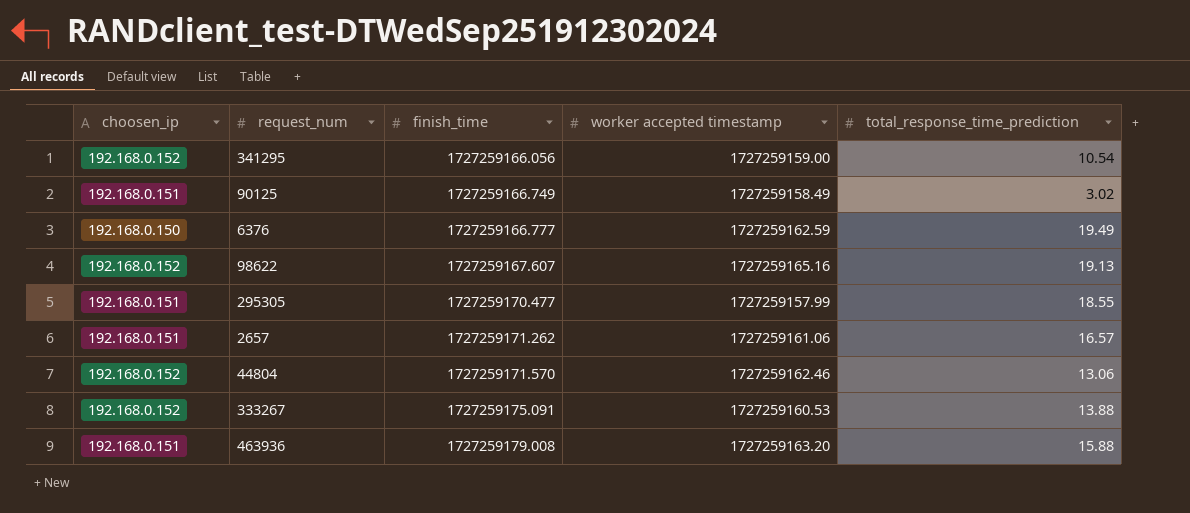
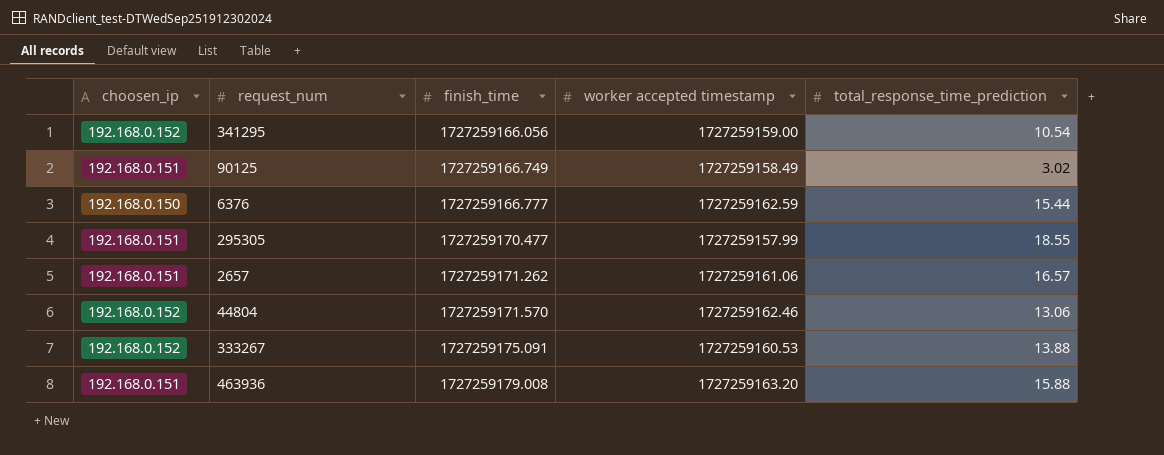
row 98622: 192.168.0.152 | 1727259167.607 | 1727259165.16 | 19.13 -> none
6376 | total_response_time_prediction: 19.49 -> 15.44

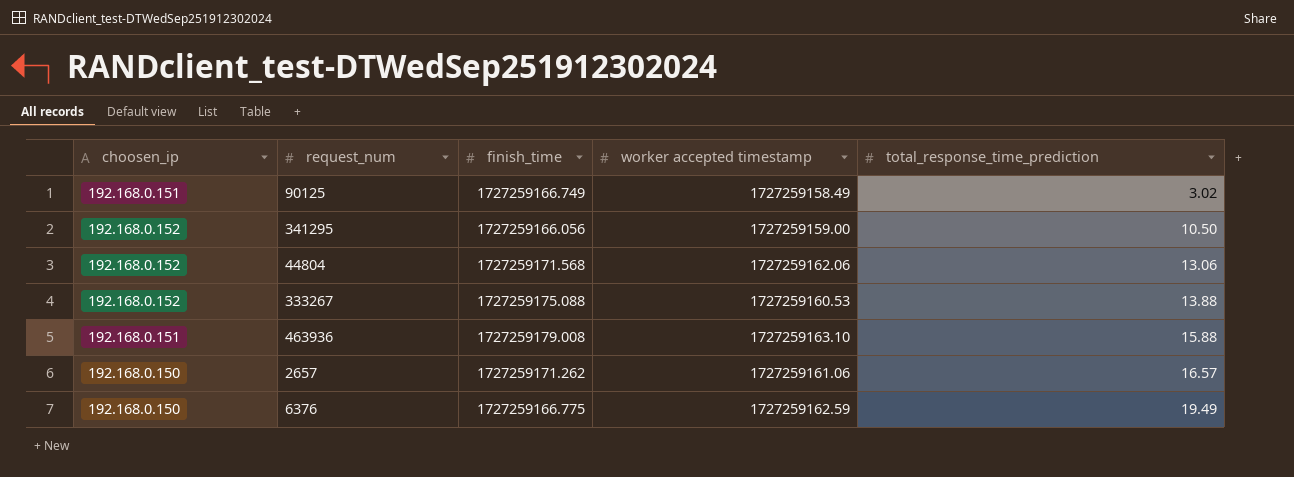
row order: finish_time ascending -> total_response_time_prediction ascending
row 295305: 192.168.0.151 | 1727259170.477 | 1727259157.99 | 18.55 -> none
341295 | total_response_time_prediction: 10.54 -> 10.50
44804 | finish_time: 1727259171.570 -> 1727259171.568
44804 | worker accepted timestamp: 1727259162.46 -> 1727259162.06
333267 | finish_time: 1727259175.091 -> 1727259175.088
463936 | worker accepted timestamp: 1727259163.20 -> 1727259163.10
2657 | choosen_ip: 192.168.0.151 -> 192.168.0.150
6376 | finish_time: 1727259166.777 -> 1727259166.775
6376 | total_response_time_prediction: 15.44 -> 19.49

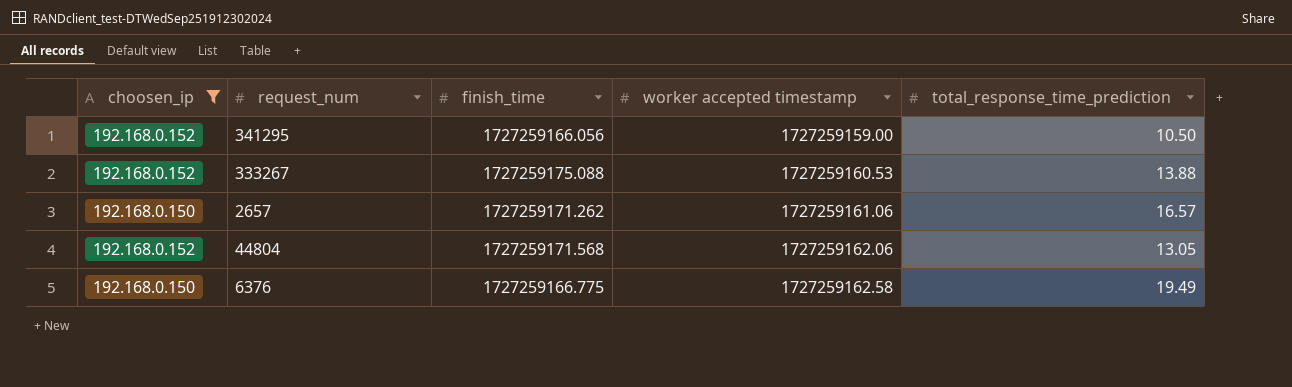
filter: none -> choosen_ip != 192.168.0.151
row order: total_response_time_prediction ascending -> worker accepted timestamp ascending
44804 | total_response_time_prediction: 13.06 -> 13.05
6376 | worker accepted timestamp: 1727259162.59 -> 1727259162.58

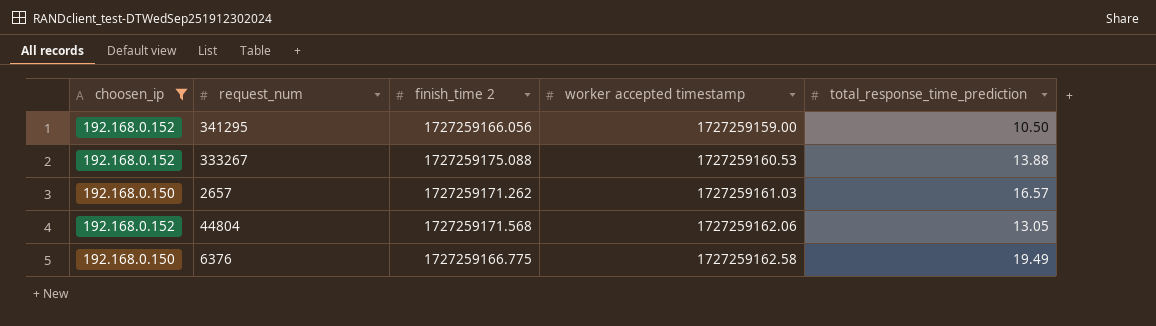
column name: finish_time -> finish_time 2
2657 | worker accepted timestamp: 1727259161.06 -> 1727259161.03

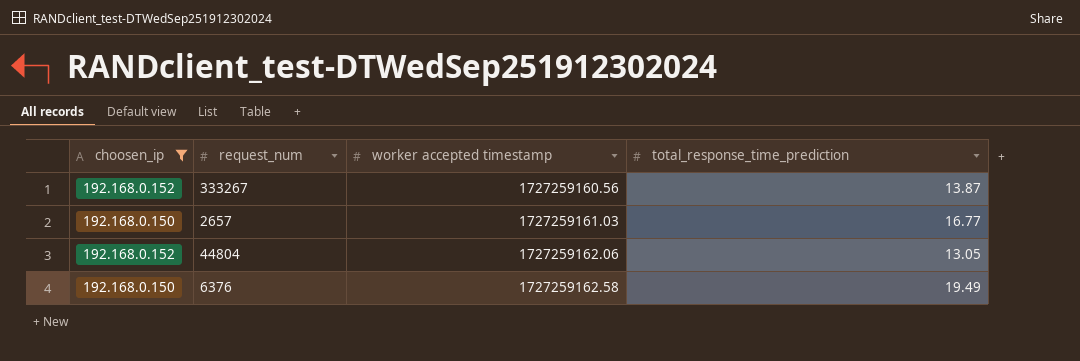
column finish_time 2 | position: 3 -> none
row 341295: 192.168.0.152 | 1727259166.056 | 1727259159.00 | 10.50 -> none
333267 | worker accepted timestamp: 1727259160.53 -> 1727259160.56
333267 | total_response_time_prediction: 13.88 -> 13.87
2657 | total_response_time_prediction: 16.57 -> 16.77

